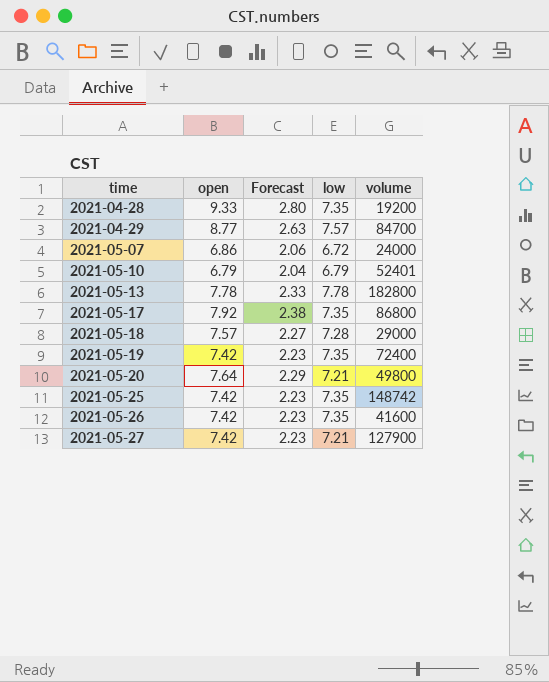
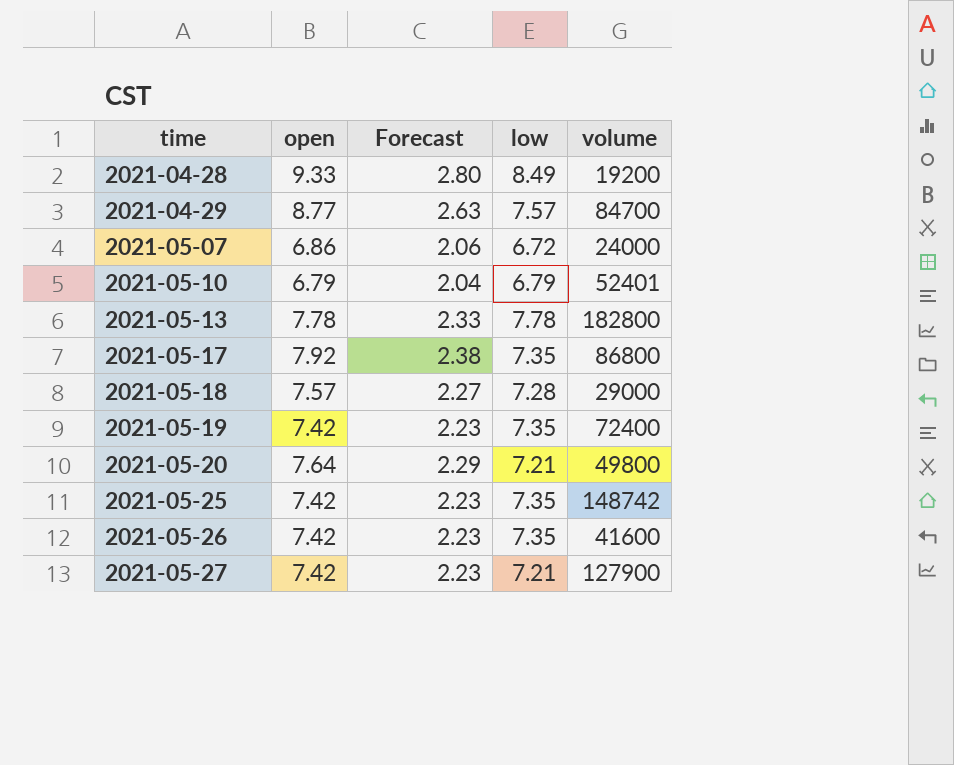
2021-04-28 | low: 7.35 -> 8.49

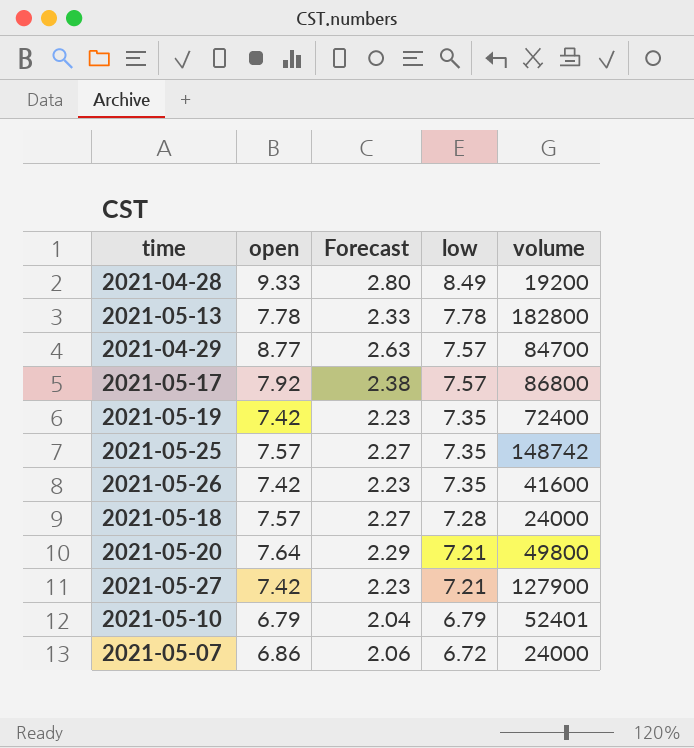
row order: time ascending -> low descending
2021-05-17 | low: 7.35 -> 7.57
2021-05-25 | open: 7.42 -> 7.57
2021-05-25 | Forecast: 2.23 -> 2.27
2021-05-18 | volume: 29000 -> 24000

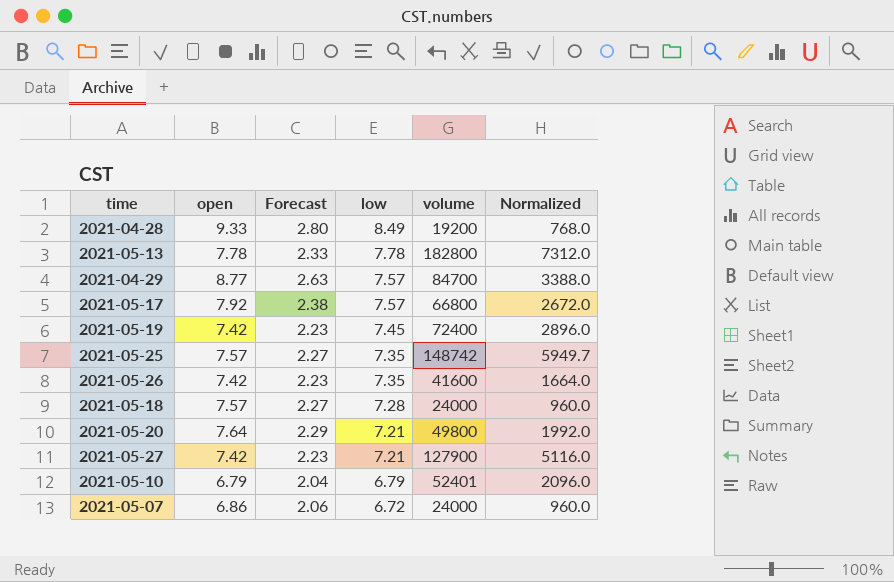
column Normalized | formula: none -> [volume] * 0.04
2021-05-17 | volume: 86800 -> 66800
2021-05-19 | low: 7.35 -> 7.45

